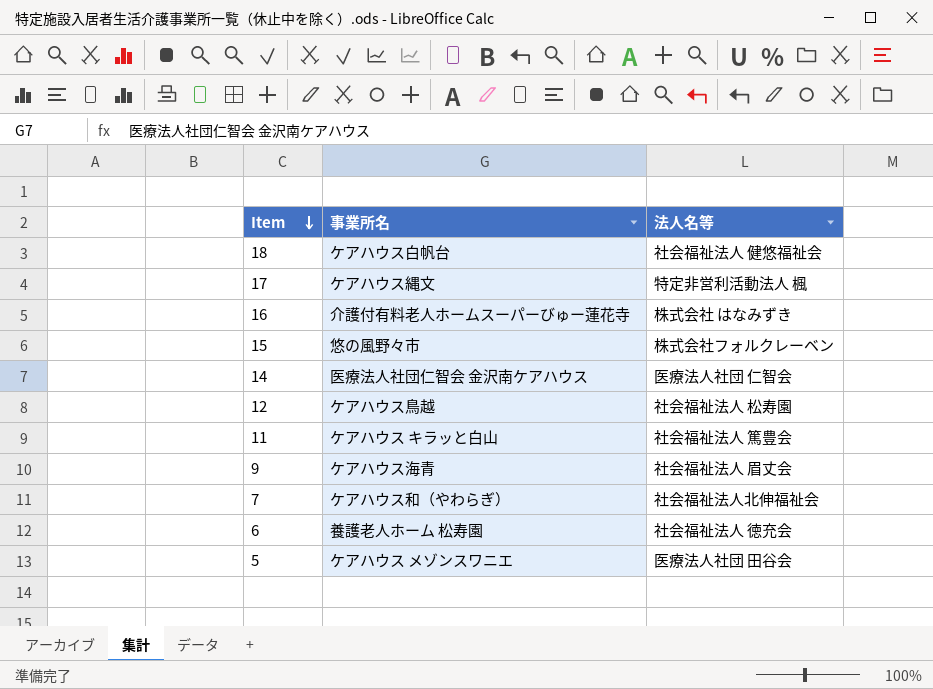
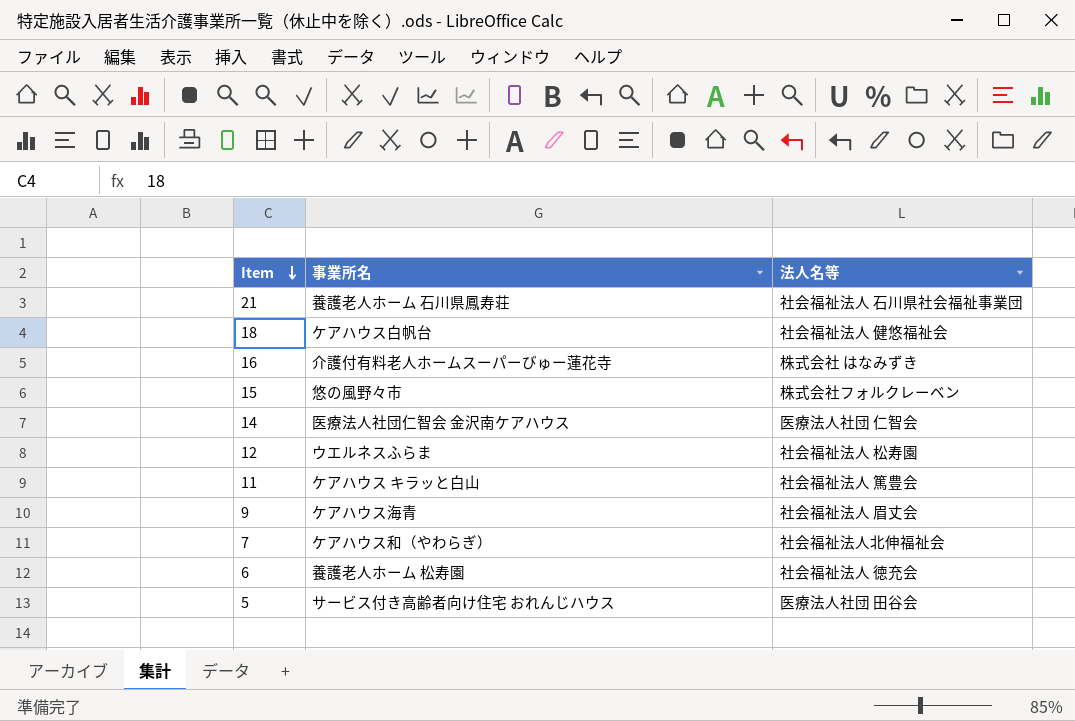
row 17: ケアハウス縄文 | 特定非営利活動法人 楓 -> none
row 21: none -> 養護老人ホーム 石川県鳳寿荘 | 社会福祉法人 石川県社会福祉事業団
12 | 事業所名: ケアハウス鳥越 -> ウエルネスふらま
5 | 事業所名: ケアハウス メゾンスワニエ -> サービス付き高齢者向け住宅 おれんじハウス

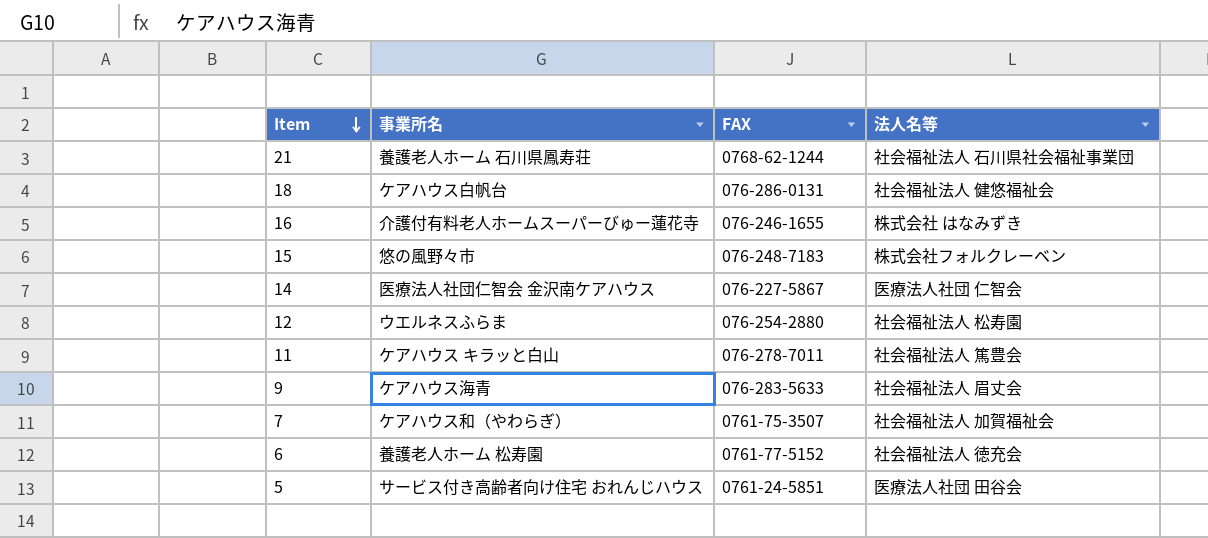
column FAX | position: none -> 3
7 | 法人名等: 社会福祉法人北伸福祉会 -> 社会福祉法人 加賀福祉会

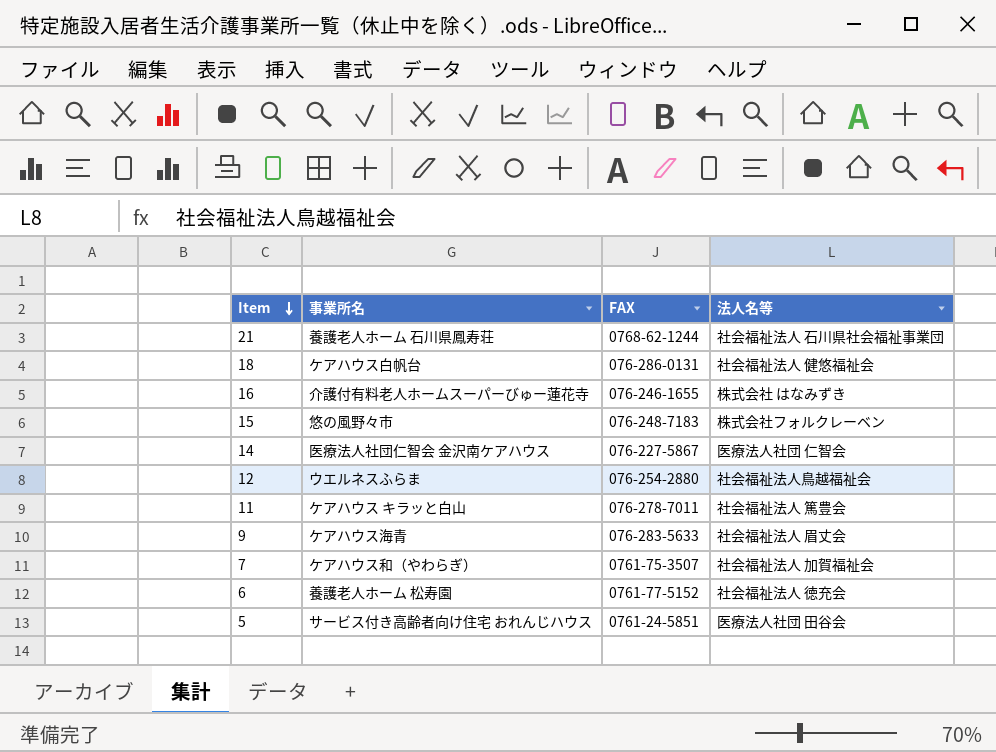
12 | 法人名等: 社会福祉法人 松寿園 -> 社会福祉法人鳥越福祉会

